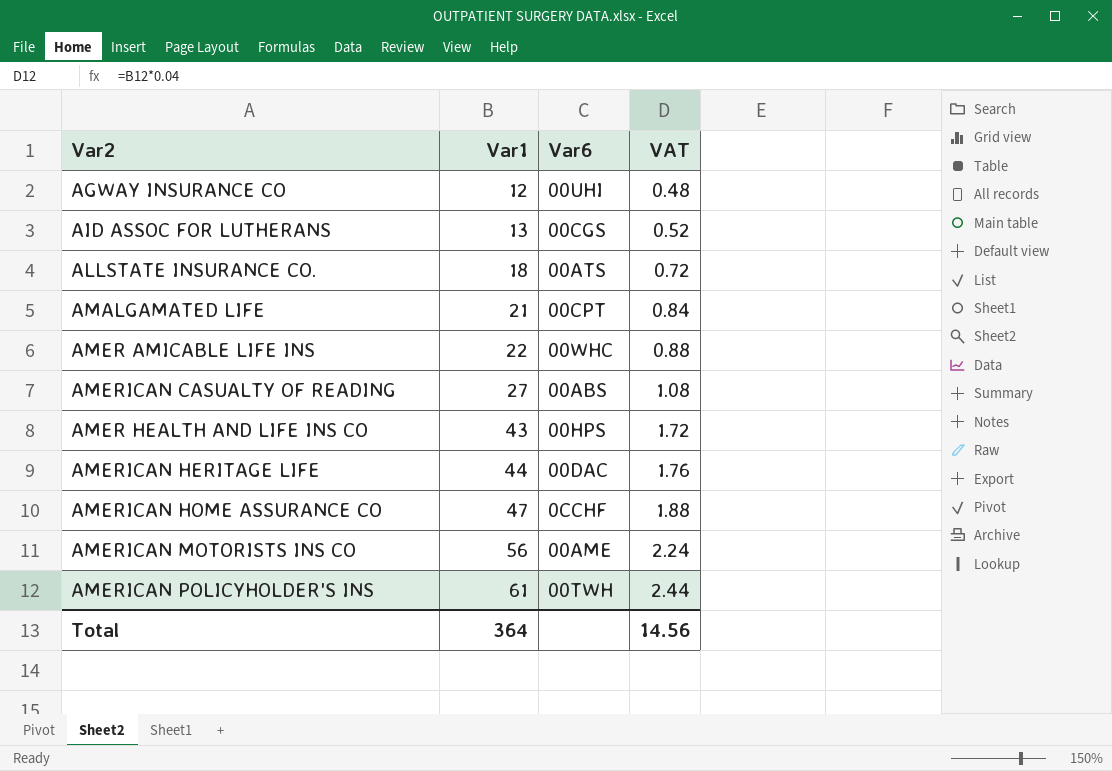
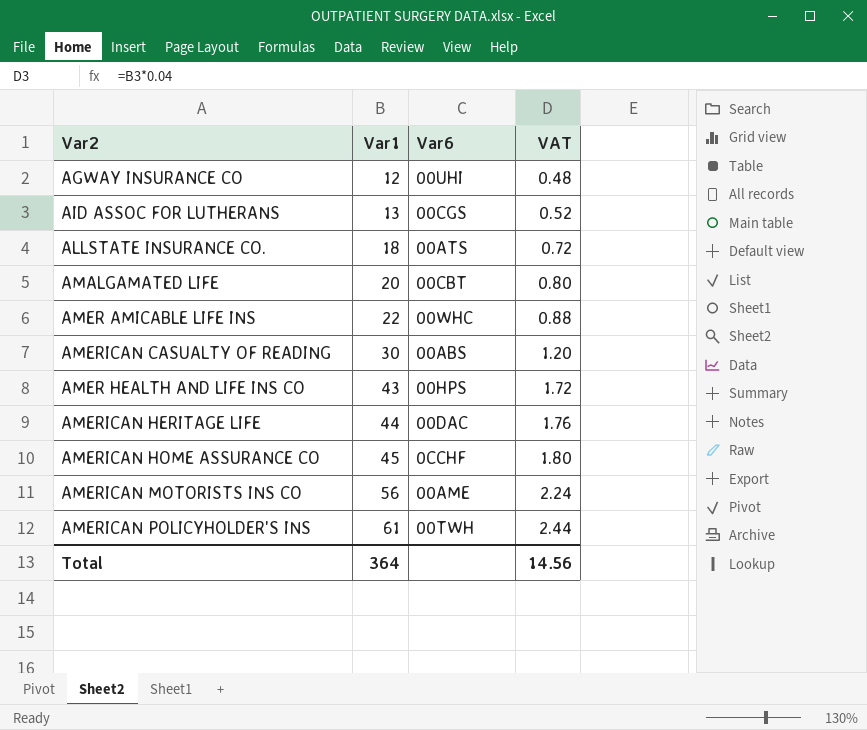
AMALGAMATED LIFE | Var1: 21 -> 20
AMALGAMATED LIFE | Var6: 00CPT -> 00CBT
AMALGAMATED LIFE | VAT: 0.84 -> 0.80
AMERICAN CASUALTY OF READING | Var1: 27 -> 30
AMERICAN CASUALTY OF READING | VAT: 1.08 -> 1.20
AMERICAN HOME ASSURANCE CO | Var1: 47 -> 45
AMERICAN HOME ASSURANCE CO | VAT: 1.88 -> 1.80

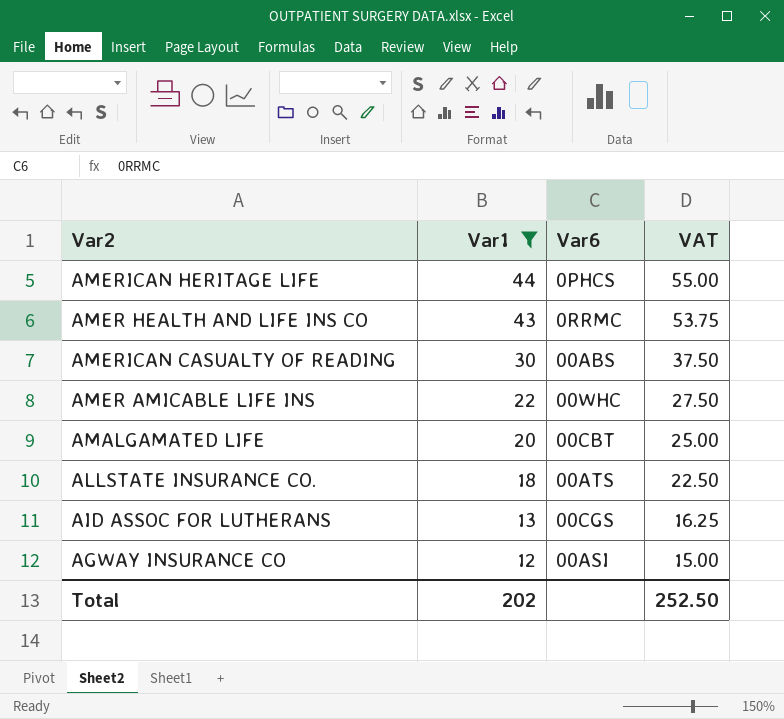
filter: none -> Var1 <= 44
row order: Var1 ascending -> Var1 descending
column VAT | formula: [Var1] * 0.04 -> [Var1] * 1.25
AMERICAN HERITAGE LIFE | Var6: 00DAC -> 0PHCS
AMER HEALTH AND LIFE INS CO | Var6: 00HPS -> 0RRMC
AGWAY INSURANCE CO | Var6: 00UHI -> 00ASI
Total | Var1: 364 -> 202
Total | VAT: 14.56 -> 252.50

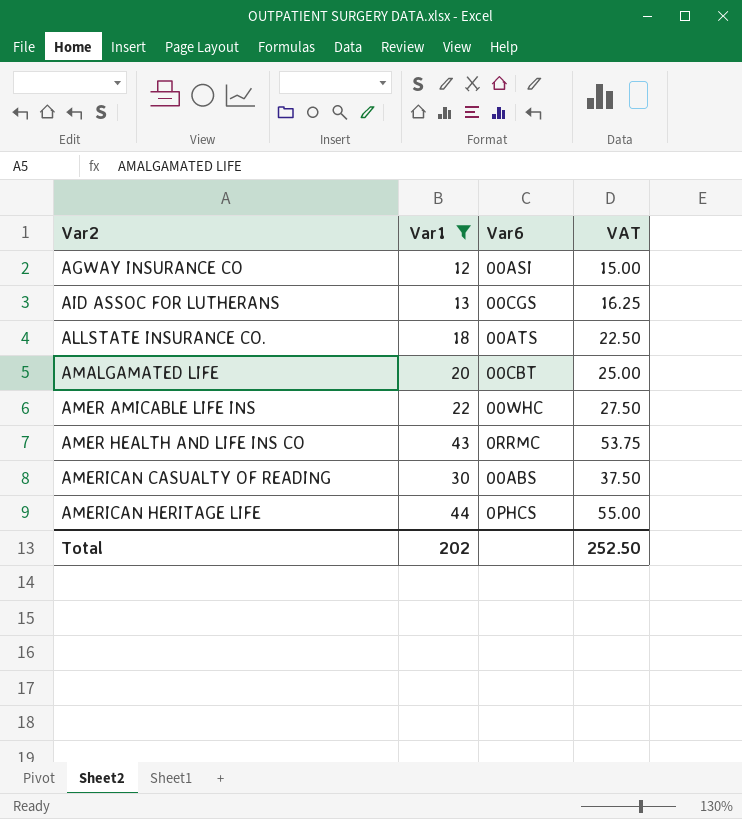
row order: Var1 descending -> Var2 ascending

